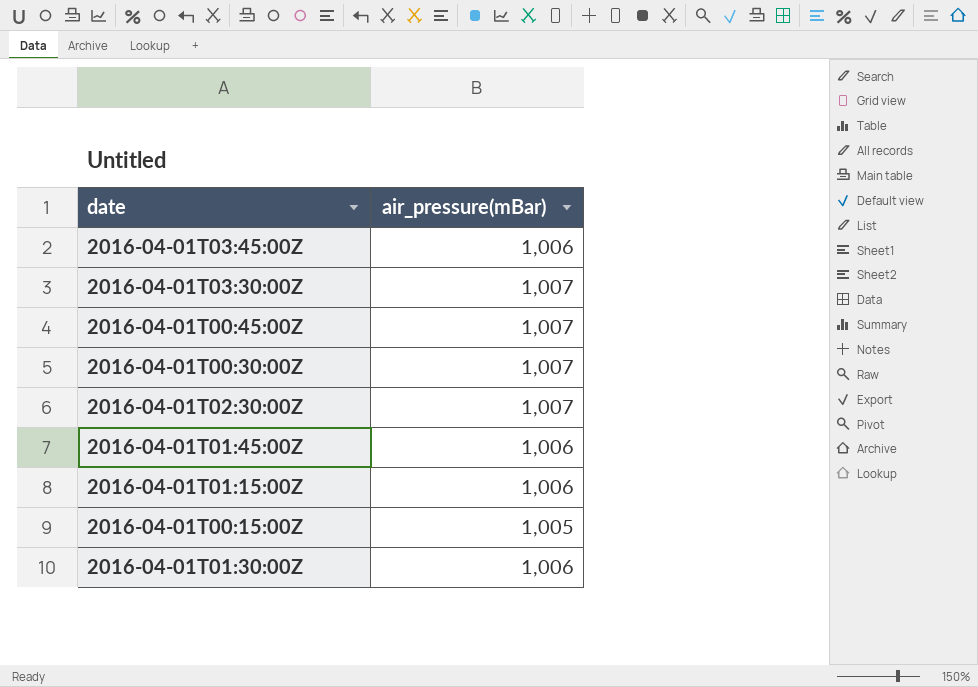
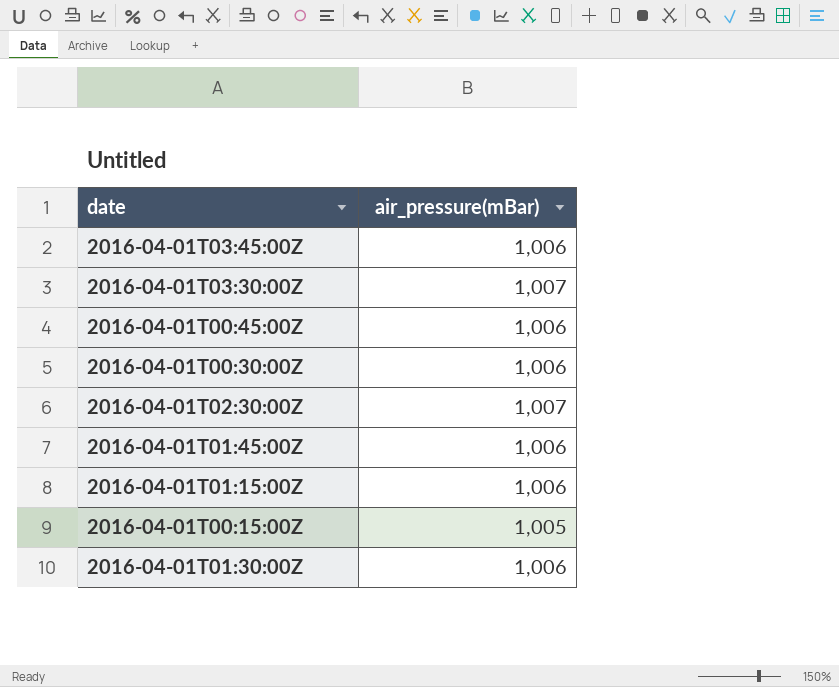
2016-04-01T00:45:00Z | air_pressure(mBar): 1,007 -> 1,006
2016-04-01T00:30:00Z | air_pressure(mBar): 1,007 -> 1,006

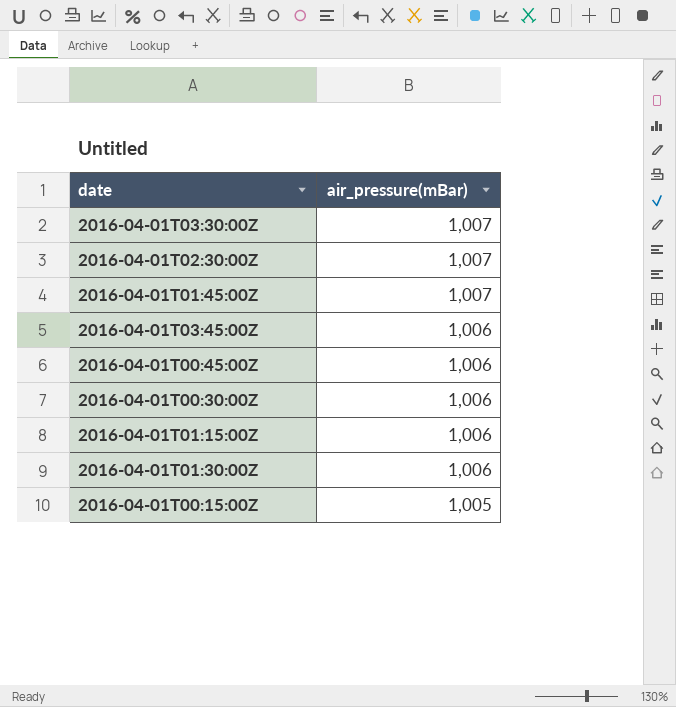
row order: none -> air_pressure(mBar) descending
2016-04-01T01:45:00Z | air_pressure(mBar): 1,006 -> 1,007

